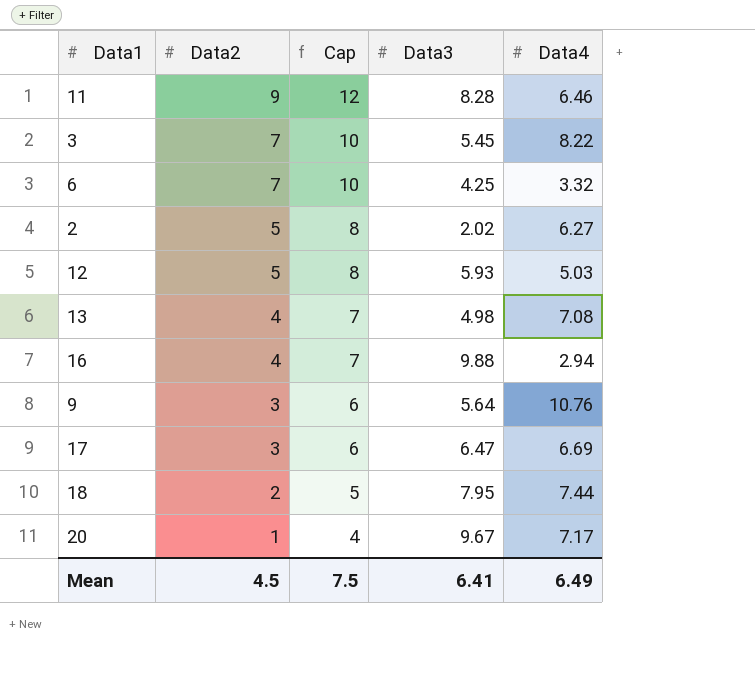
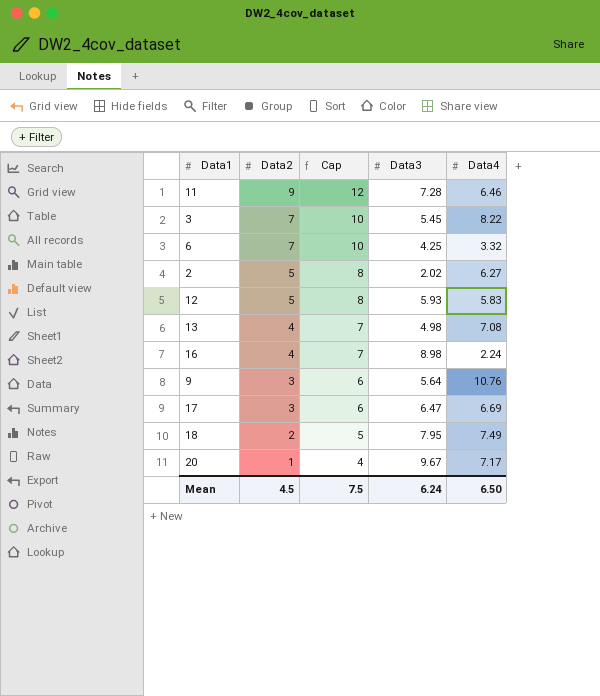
11 | Data3: 8.28 -> 7.28
12 | Data4: 5.03 -> 5.83
16 | Data3: 9.88 -> 8.98
16 | Data4: 2.94 -> 2.24
18 | Data4: 7.44 -> 7.49
Mean | Data3: 6.41 -> 6.24
Mean | Data4: 6.49 -> 6.50

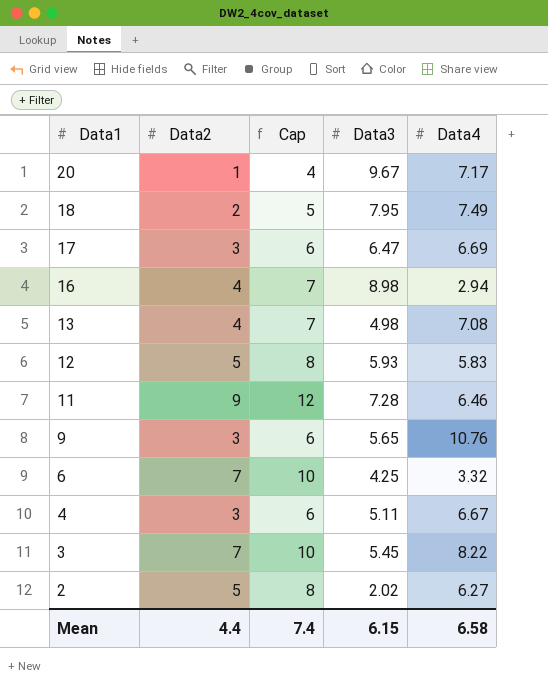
row order: Data2 descending -> Data1 descending
16 | Data4: 2.24 -> 2.94
9 | Data3: 5.64 -> 5.65
row 4: none -> 3 | 6 | 5.11 | 6.67
Mean | Data2: 4.5 -> 4.4
Mean | Cap: 7.5 -> 7.4
Mean | Data3: 6.24 -> 6.15
Mean | Data4: 6.50 -> 6.58

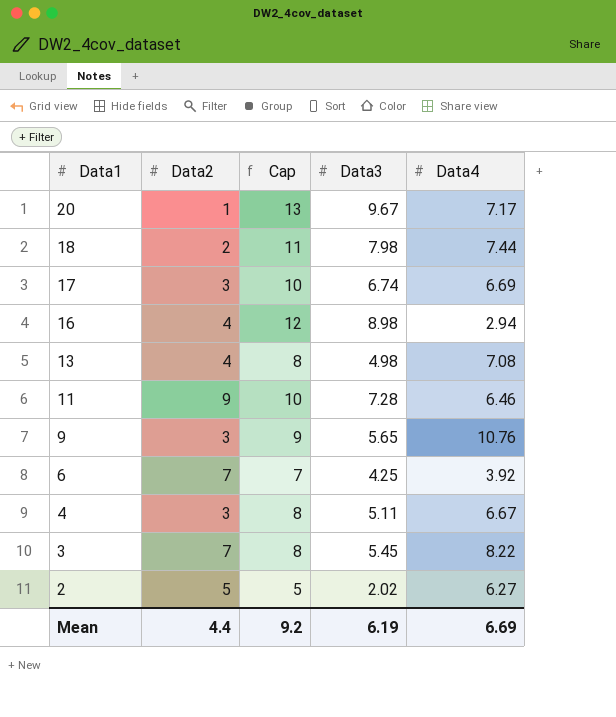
column Cap | formula: [Data2] + 3 -> [Data3] + 3
row 12: 5 | 8 | 5.93 | 5.83 -> none
18 | Data3: 7.95 -> 7.98
18 | Data4: 7.49 -> 7.44
17 | Data3: 6.47 -> 6.74
6 | Data4: 3.32 -> 3.92
Mean | Cap: 7.4 -> 9.2
Mean | Data3: 6.15 -> 6.19
Mean | Data4: 6.58 -> 6.69

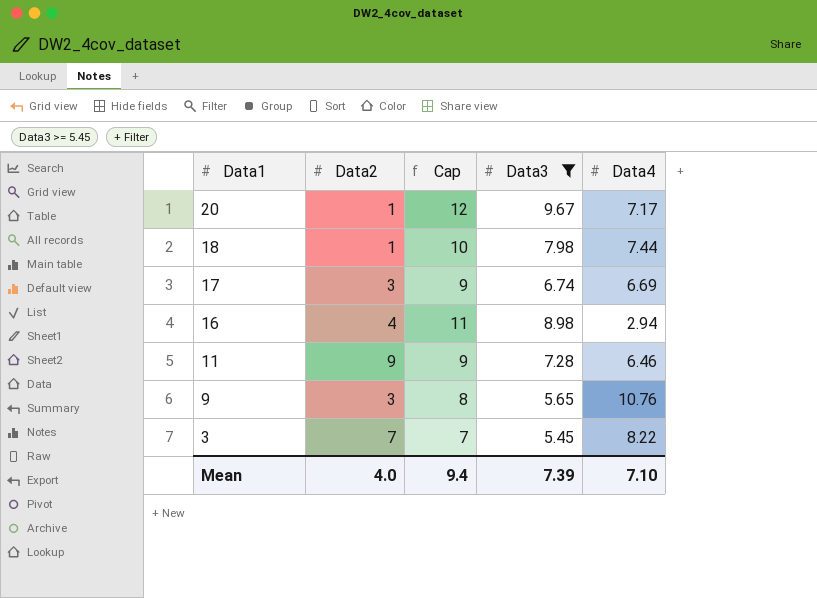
filter: none -> Data3 >= 5.45
column Cap | formula: [Data3] + 3 -> [Data3] + 2
18 | Data2: 2 -> 1
Mean | Data2: 4.4 -> 4.0
Mean | Cap: 9.2 -> 9.4
Mean | Data3: 6.19 -> 7.39
Mean | Data4: 6.69 -> 7.10

